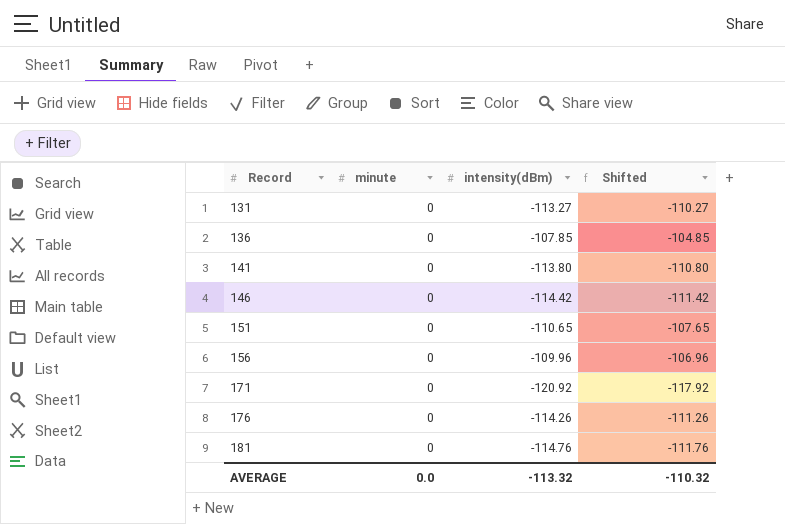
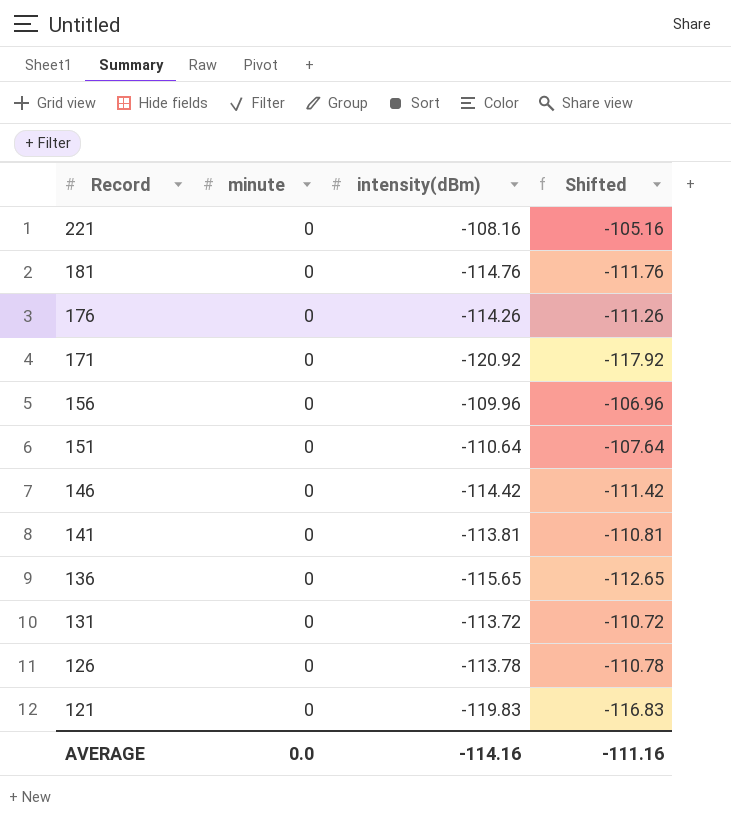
row order: Record ascending -> Record descending
row 221: none -> 0 | -108.16 | -105.16
151 | intensity(dBm): -110.65 -> -110.64
151 | Shifted: -107.65 -> -107.64
141 | intensity(dBm): -113.80 -> -113.81
141 | Shifted: -110.80 -> -110.81
136 | intensity(dBm): -107.85 -> -115.65
136 | Shifted: -104.85 -> -112.65
131 | intensity(dBm): -113.27 -> -113.72
131 | Shifted: -110.27 -> -110.72
row 126: none -> 0 | -113.78 | -110.78
row 121: none -> 0 | -119.83 | -116.83
AVERAGE | intensity(dBm): -113.32 -> -114.16
AVERAGE | Shifted: -110.32 -> -111.16

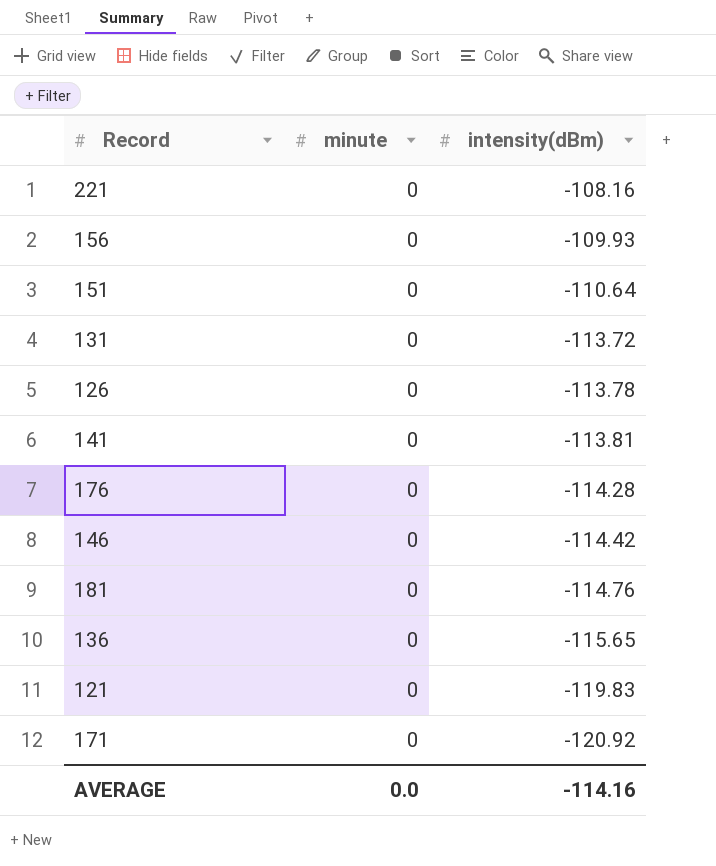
row order: Record descending -> intensity(dBm) descending
column Shifted | formula: [intensity(dBm)] + 3 -> none
156 | intensity(dBm): -109.96 -> -109.93
176 | intensity(dBm): -114.26 -> -114.28

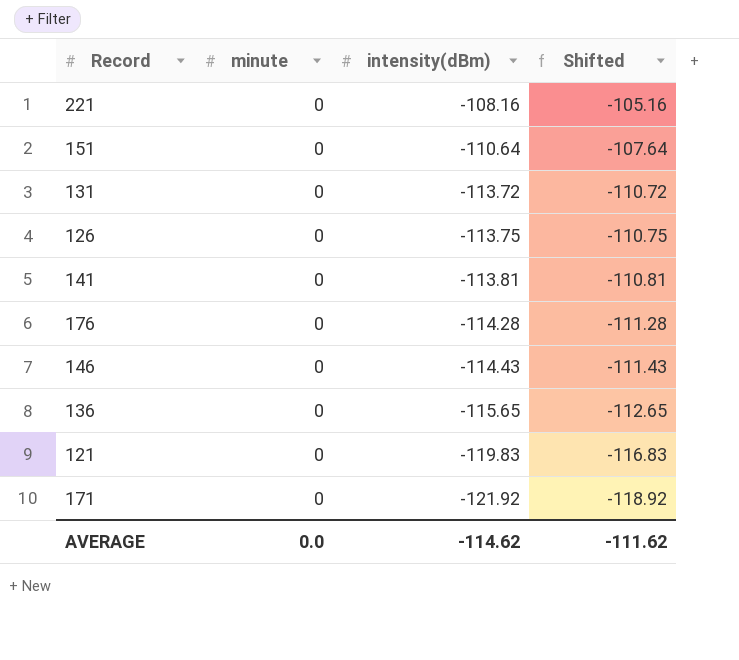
column Shifted | formula: none -> [intensity(dBm)] + 3
row 156: 0 | -109.93 -> none
row 181: 0 | -114.76 -> none
126 | intensity(dBm): -113.78 -> -113.75
146 | intensity(dBm): -114.42 -> -114.43
171 | intensity(dBm): -120.92 -> -121.92
AVERAGE | intensity(dBm): -114.16 -> -114.62

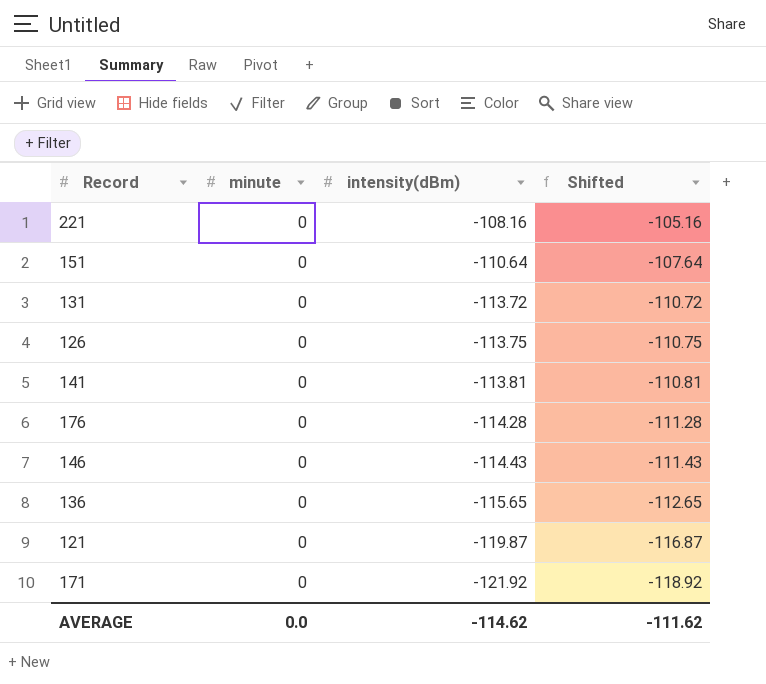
121 | intensity(dBm): -119.83 -> -119.87
121 | Shifted: -116.83 -> -116.87

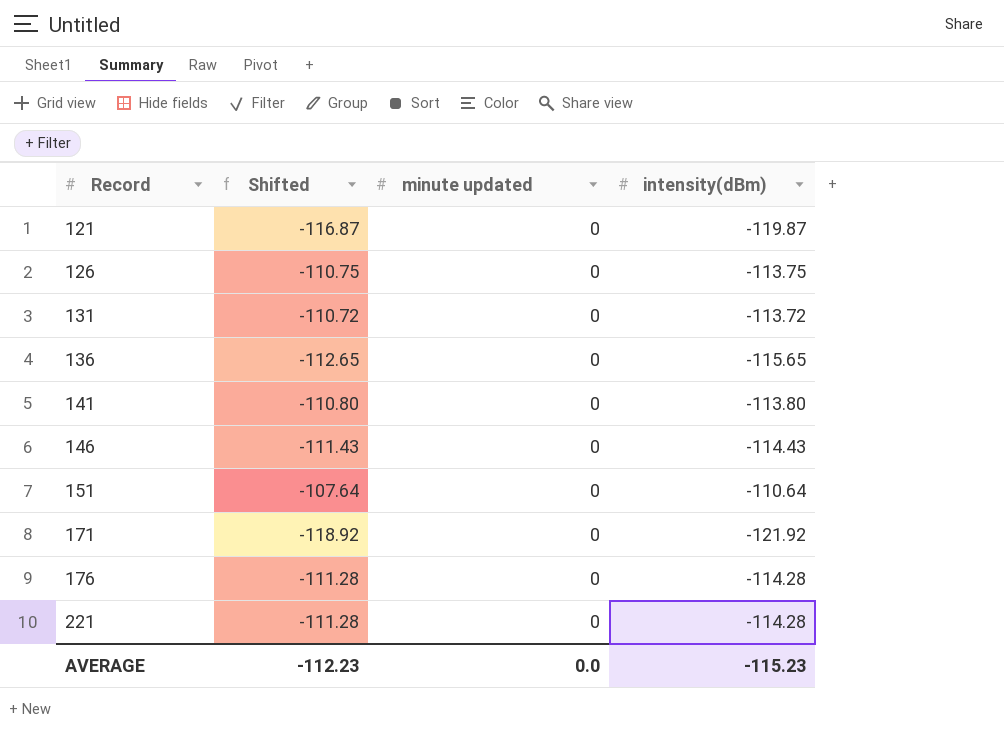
row order: intensity(dBm) descending -> Record ascending
column Shifted | position: 4 -> 2
column name: minute -> minute updated
141 | Shifted: -110.81 -> -110.80
141 | intensity(dBm): -113.81 -> -113.80
221 | Shifted: -105.16 -> -111.28
221 | intensity(dBm): -108.16 -> -114.28
AVERAGE | Shifted: -111.62 -> -112.23
AVERAGE | intensity(dBm): -114.62 -> -115.23

